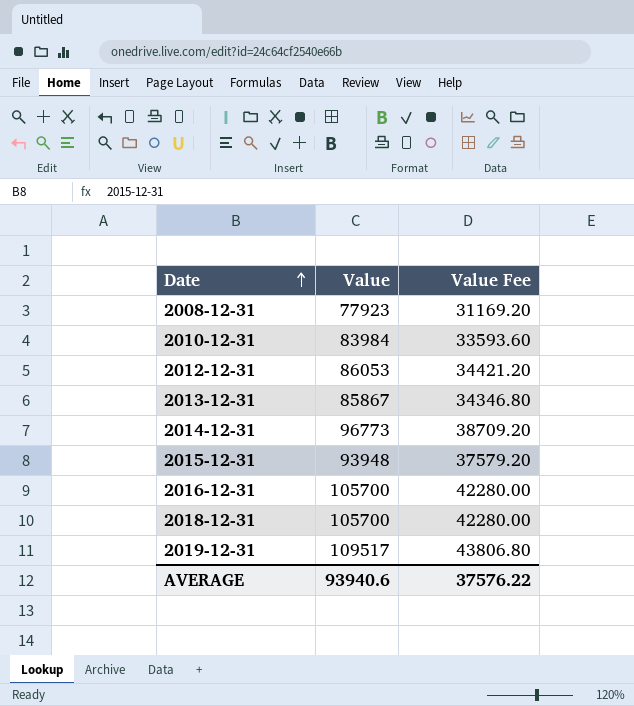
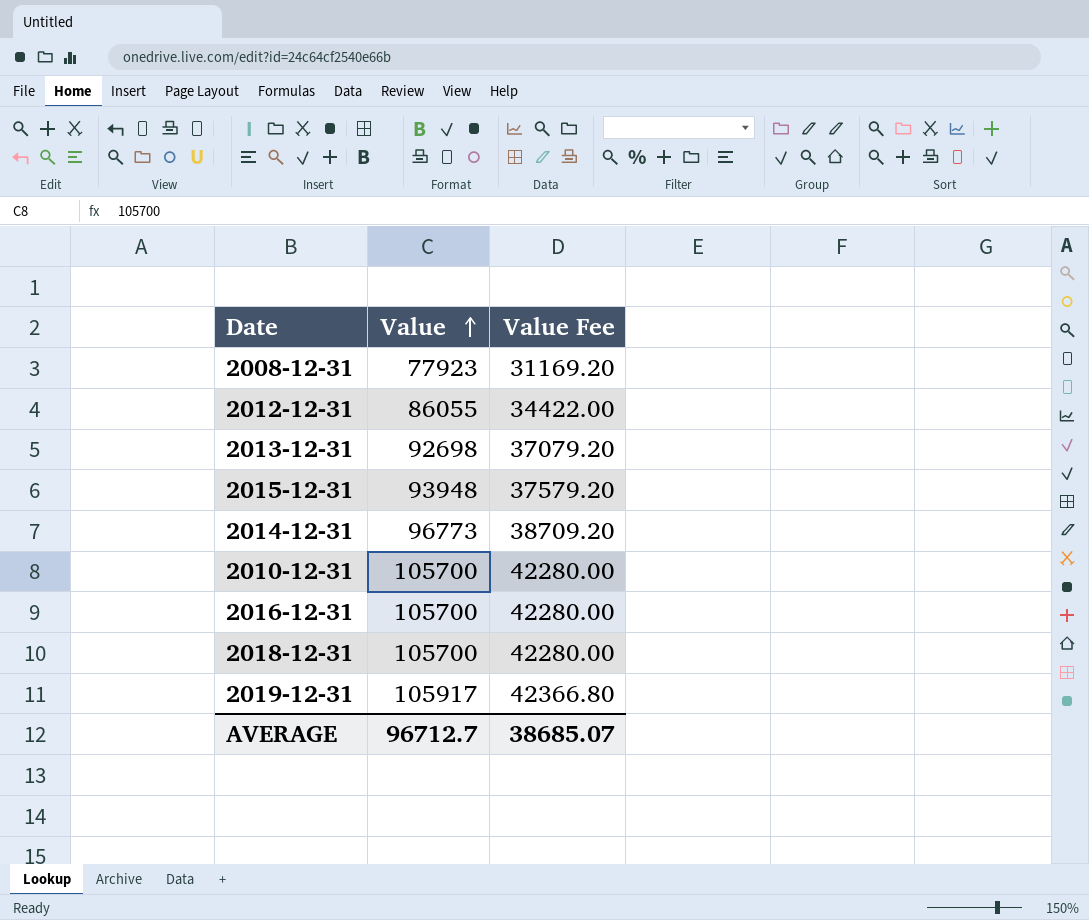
row order: Date ascending -> Value ascending
2012-12-31 | Value: 86053 -> 86055
2012-12-31 | Value Fee: 34421.20 -> 34422.00
2013-12-31 | Value: 85867 -> 92698
2013-12-31 | Value Fee: 34346.80 -> 37079.20
2010-12-31 | Value: 83984 -> 105700
2010-12-31 | Value Fee: 33593.60 -> 42280.00
2019-12-31 | Value: 109517 -> 105917
2019-12-31 | Value Fee: 43806.80 -> 42366.80
AVERAGE | Value: 93940.6 -> 96712.7
AVERAGE | Value Fee: 37576.22 -> 38685.07

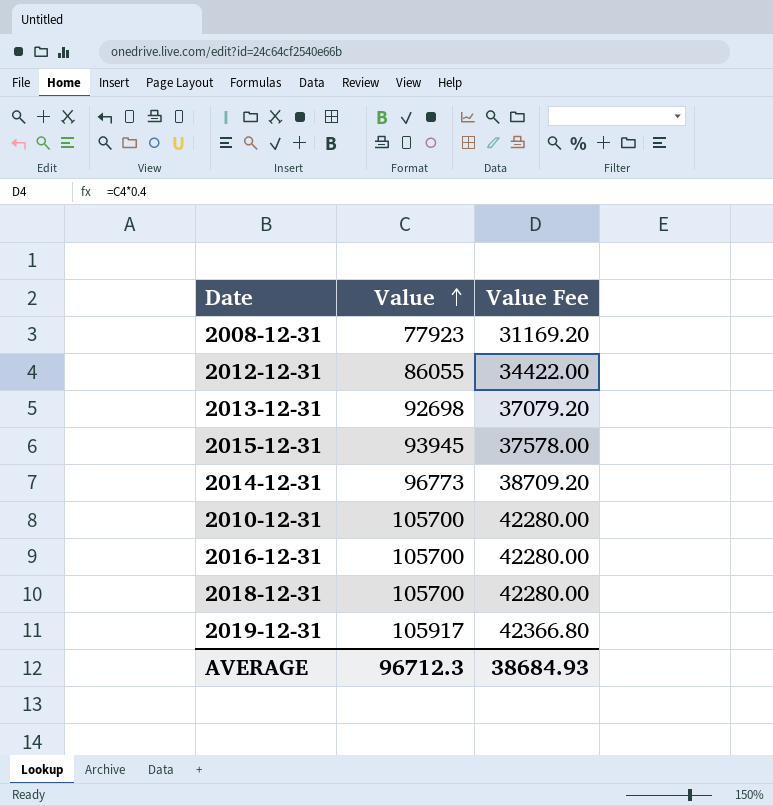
2015-12-31 | Value: 93948 -> 93945
2015-12-31 | Value Fee: 37579.20 -> 37578.00
AVERAGE | Value: 96712.7 -> 96712.3
AVERAGE | Value Fee: 38685.07 -> 38684.93

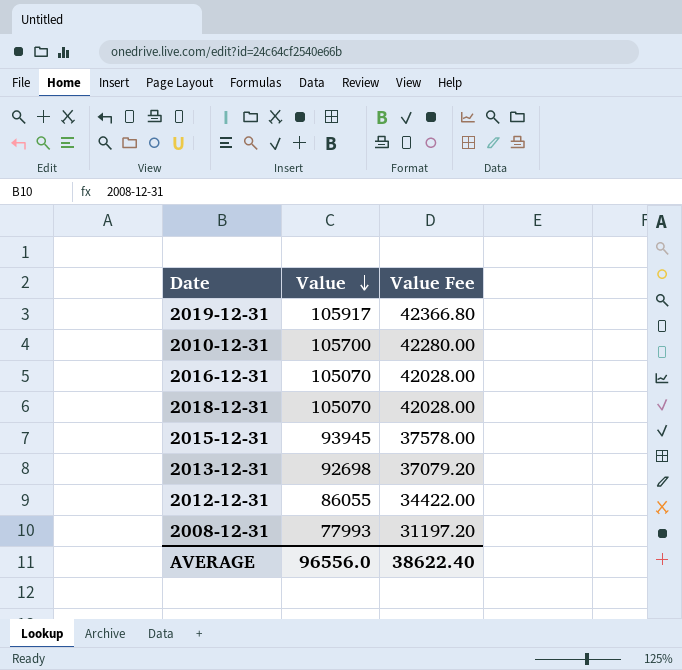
row order: Value ascending -> Value descending
row 2014-12-31: 96773 | 38709.20 -> none
2016-12-31 | Value: 105700 -> 105070
2016-12-31 | Value Fee: 42280.00 -> 42028.00
2018-12-31 | Value: 105700 -> 105070
2018-12-31 | Value Fee: 42280.00 -> 42028.00
2008-12-31 | Value: 77923 -> 77993
2008-12-31 | Value Fee: 31169.20 -> 31197.20
AVERAGE | Value: 96712.3 -> 96556.0
AVERAGE | Value Fee: 38684.93 -> 38622.40

